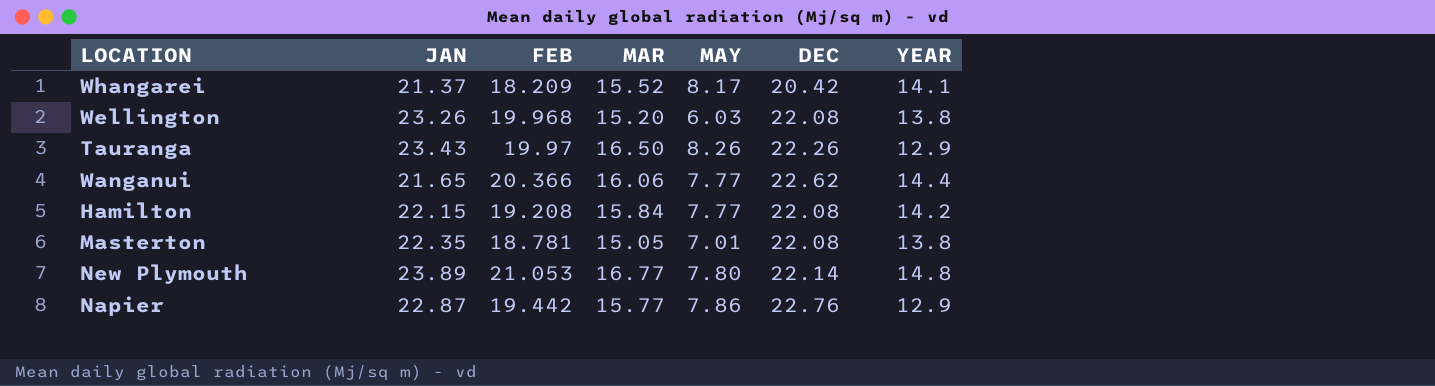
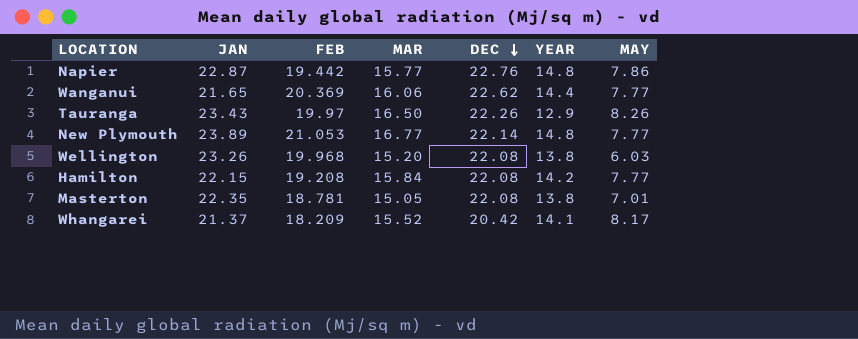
row order: none -> DEC descending
column MAY | position: 5 -> 7
Napier | YEAR: 12.9 -> 14.8
Wanganui | FEB: 20.366 -> 20.369
New Plymouth | MAY: 7.80 -> 7.77

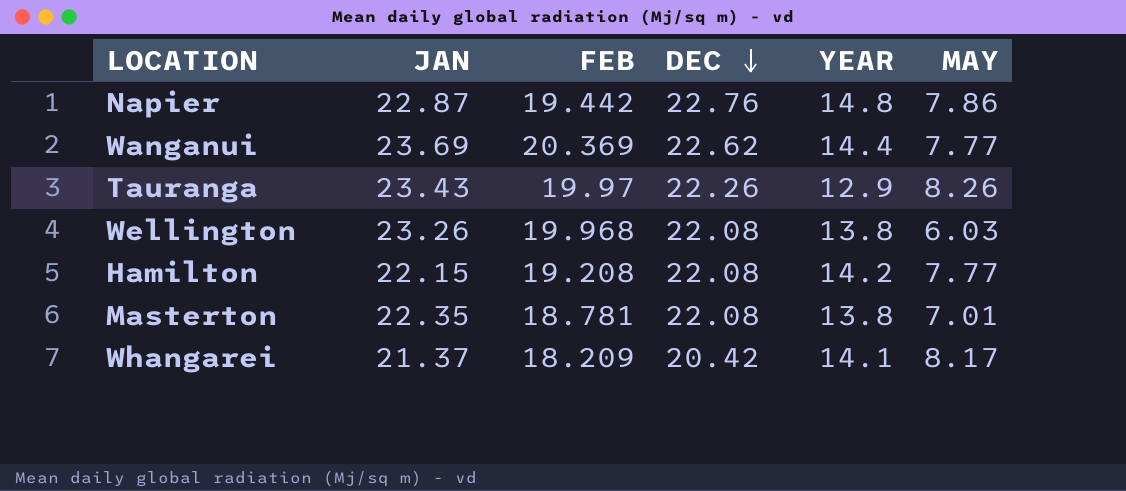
column MAR | position: 4 -> none
row New Plymouth: 23.89 | 21.053 | 16.77 | 22.14 | 14.8 | 7.77 -> none
Wanganui | JAN: 21.65 -> 23.69

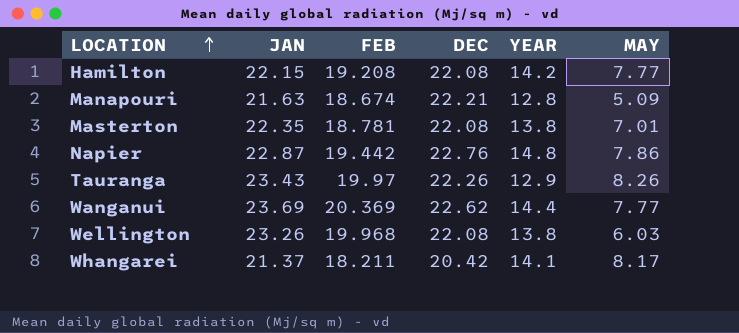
row order: DEC descending -> LOCATION ascending
row Manapouri: none -> 21.63 | 18.674 | 22.21 | 12.8 | 5.09
Whangarei | FEB: 18.209 -> 18.211

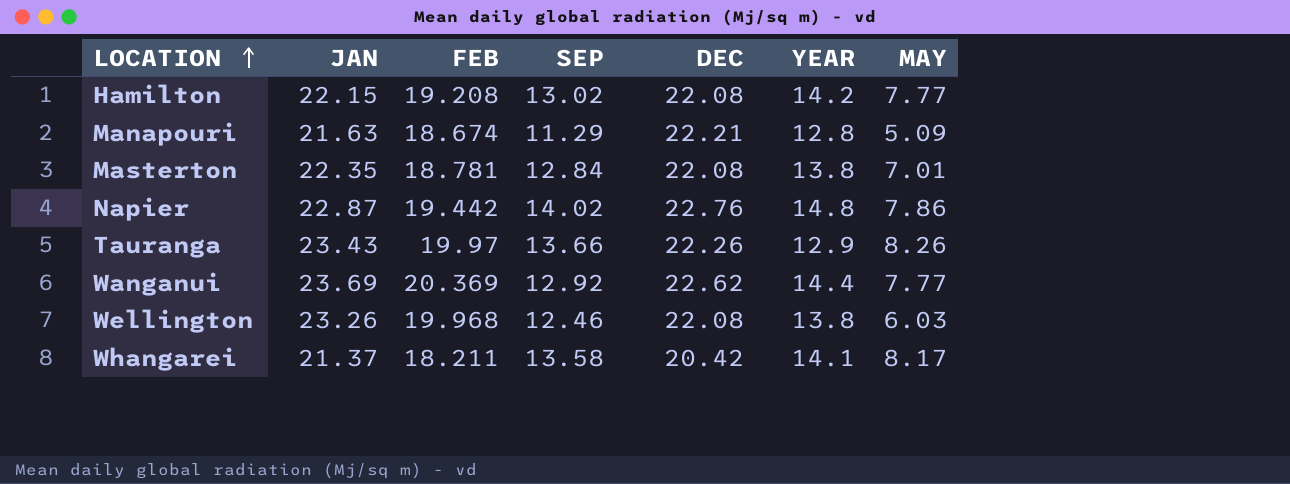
column SEP | position: none -> 4

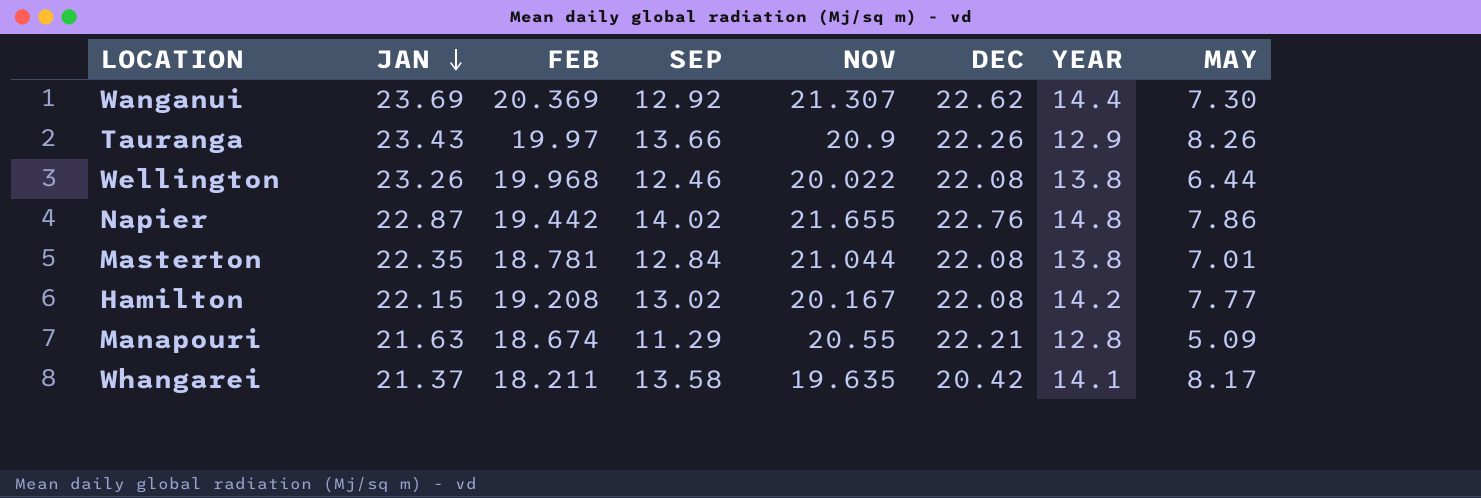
row order: LOCATION ascending -> JAN descending
column NOV | position: none -> 5
Wanganui | MAY: 7.77 -> 7.30
Wellington | MAY: 6.03 -> 6.44

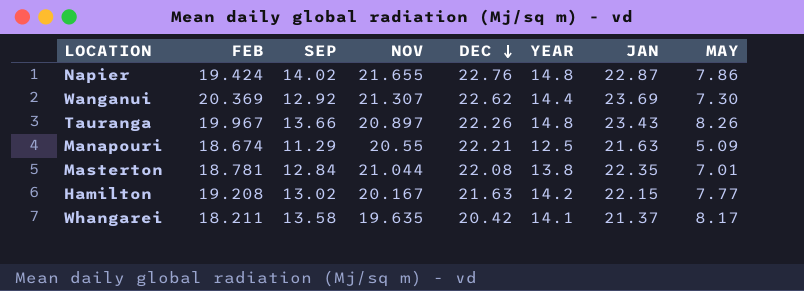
row order: JAN descending -> DEC descending
column JAN | position: 2 -> 7
row Wellington: 23.26 | 19.968 | 12.46 | 20.022 | 22.08 | 13.8 | 6.44 -> none
Napier | FEB: 19.442 -> 19.424
Tauranga | FEB: 19.97 -> 19.967
Tauranga | NOV: 20.9 -> 20.897
Tauranga | YEAR: 12.9 -> 14.8
Manapouri | YEAR: 12.8 -> 12.5
Hamilton | DEC: 22.08 -> 21.63

